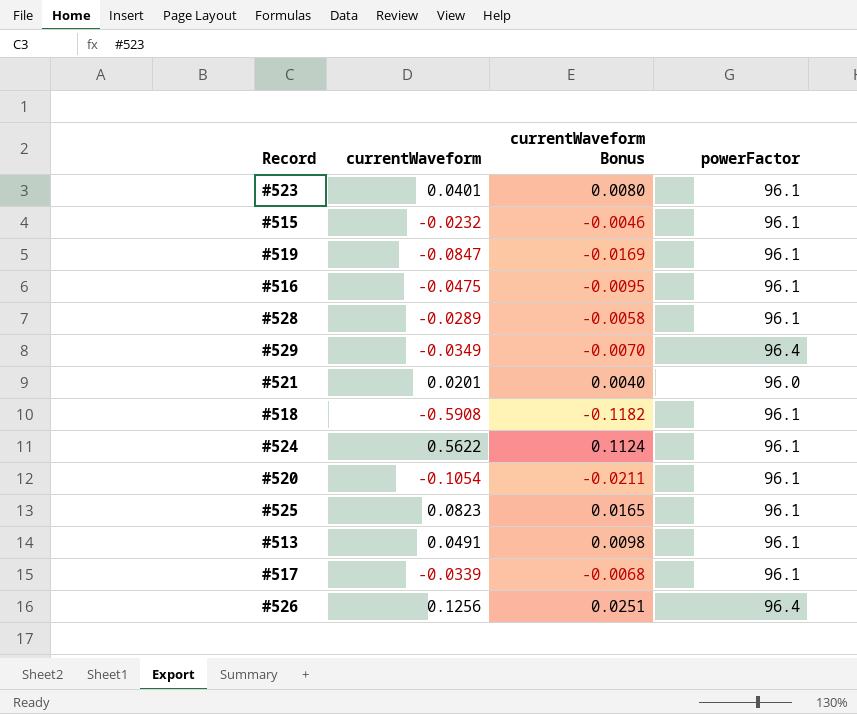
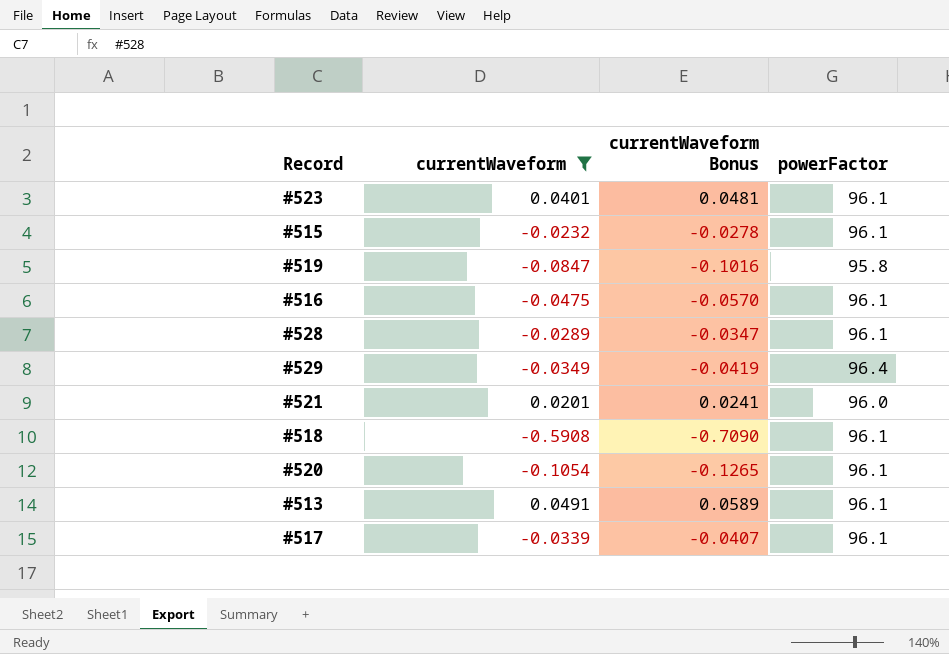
filter: none -> currentWaveform <= 0.0491
column currentWaveform Bonus | formula: [currentWaveform] * 0.2 -> [currentWaveform] * 1.2
#519 | powerFactor: 96.1 -> 95.8

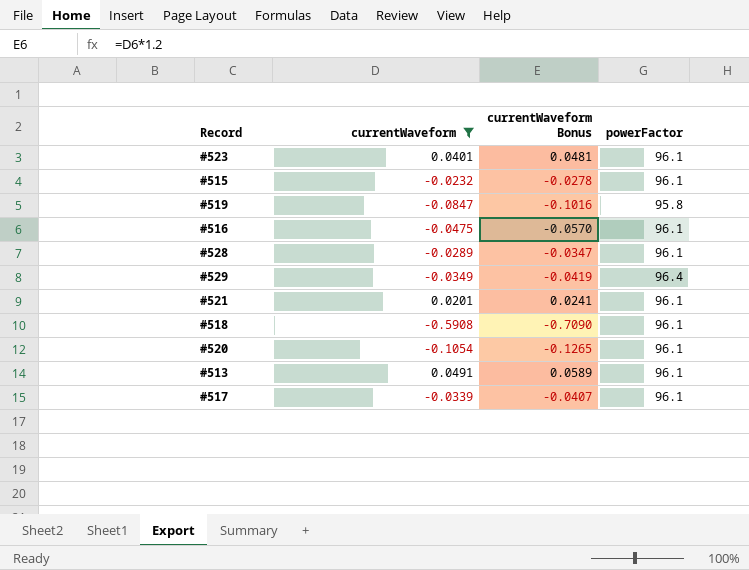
#521 | powerFactor: 96.0 -> 96.1

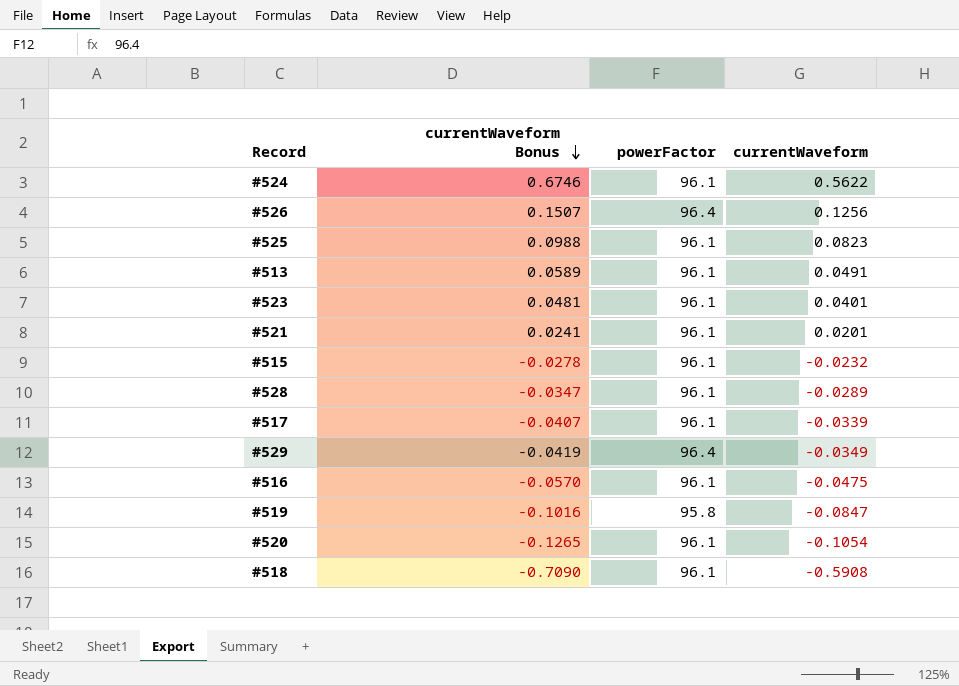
filter: currentWaveform <= 0.0491 -> none
row order: none -> currentWaveform Bonus descending
column currentWaveform | position: 2 -> 4

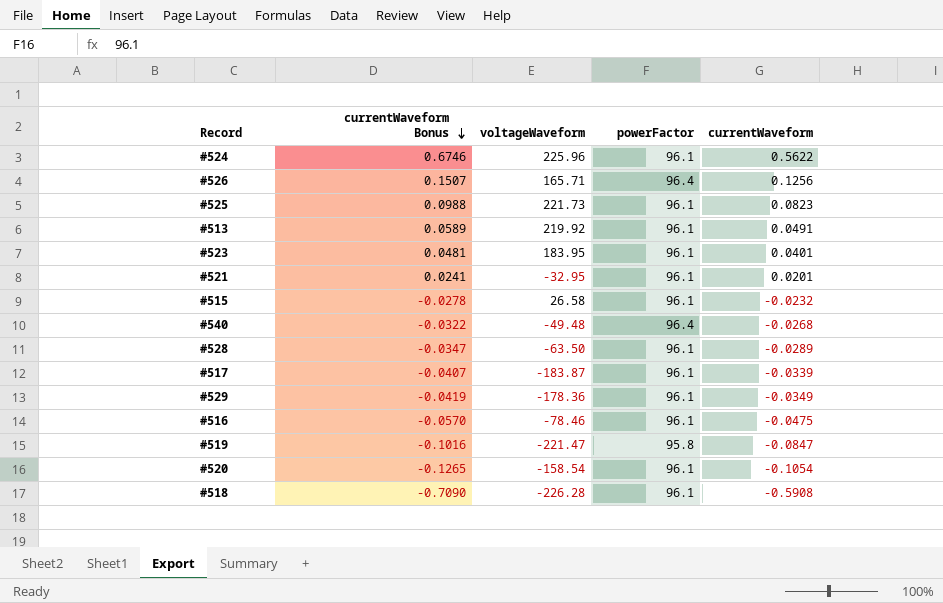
column voltageWaveform | position: none -> 3
row #540: none -> -0.0322 | -49.48 | 96.4 | -0.0268
#529 | powerFactor: 96.4 -> 96.1

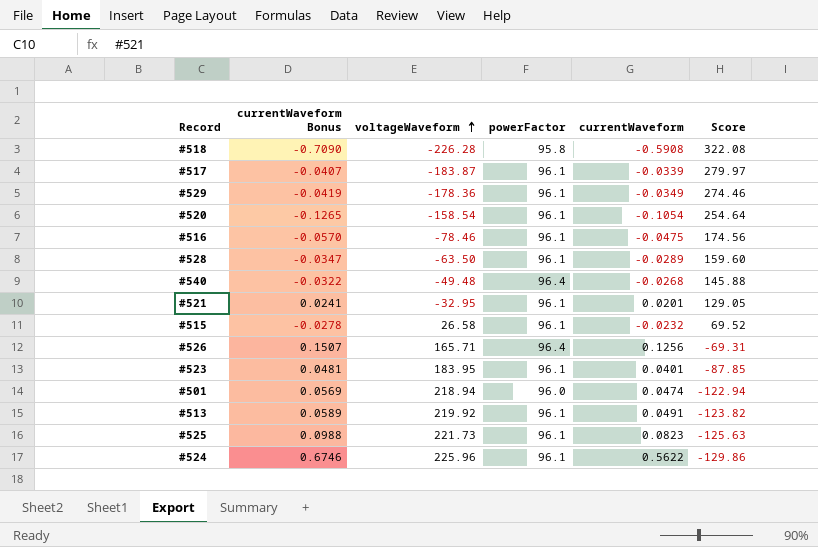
row order: currentWaveform Bonus descending -> voltageWaveform ascending
column Score | formula: none -> [powerFactor] - [voltageWaveform]
row #519: -0.1016 | -221.47 | 95.8 | -0.0847 -> none
#518 | powerFactor: 96.1 -> 95.8
row #501: none -> 0.0569 | 218.94 | 96.0 | 0.0474 | -122.94

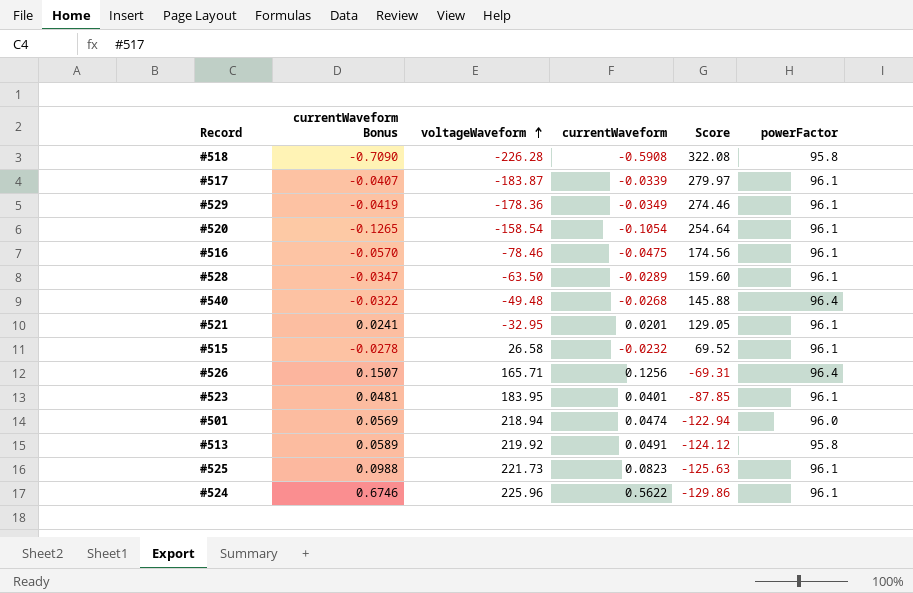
column powerFactor | position: 4 -> 6
#513 | Score: -123.82 -> -124.12
#513 | powerFactor: 96.1 -> 95.8

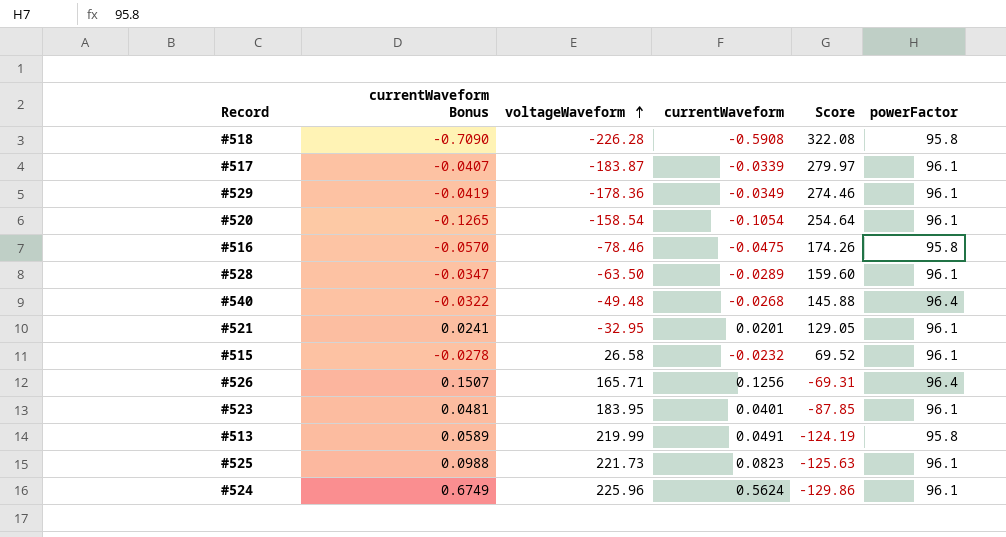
row #501: 0.0569 | 218.94 | 0.0474 | -122.94 | 96.0 -> none
#516 | Score: 174.56 -> 174.26
#516 | powerFactor: 96.1 -> 95.8
#513 | voltageWaveform: 219.92 -> 219.99
#513 | Score: -124.12 -> -124.19
#524 | currentWaveform Bonus: 0.6746 -> 0.6749
#524 | currentWaveform: 0.5622 -> 0.5624

